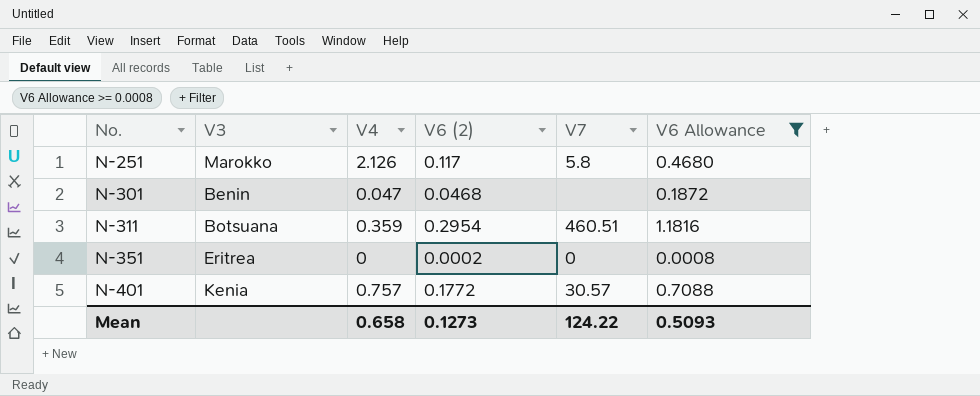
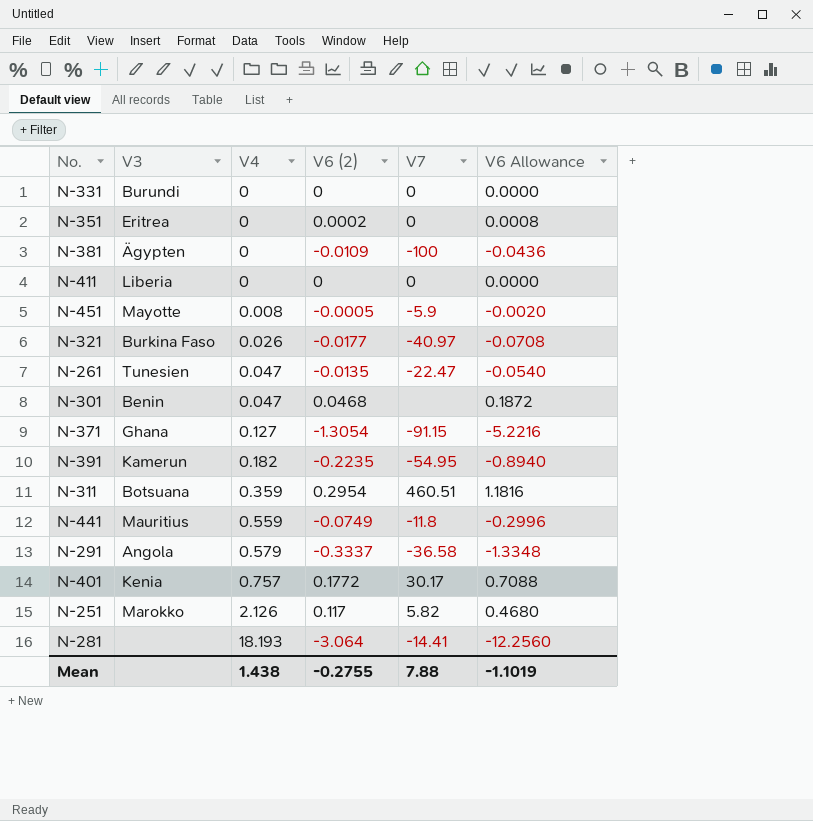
filter: V6 Allowance >= 0.0008 -> none
row order: No. ascending -> V4 ascending
N-401 | V7: 30.57 -> 30.17
N-251 | V7: 5.8 -> 5.82
Mean | V4: 0.658 -> 1.438
Mean | V6 (2): 0.1273 -> -0.2755
Mean | V7: 124.22 -> 7.88
Mean | V6 Allowance: 0.5093 -> -1.1019

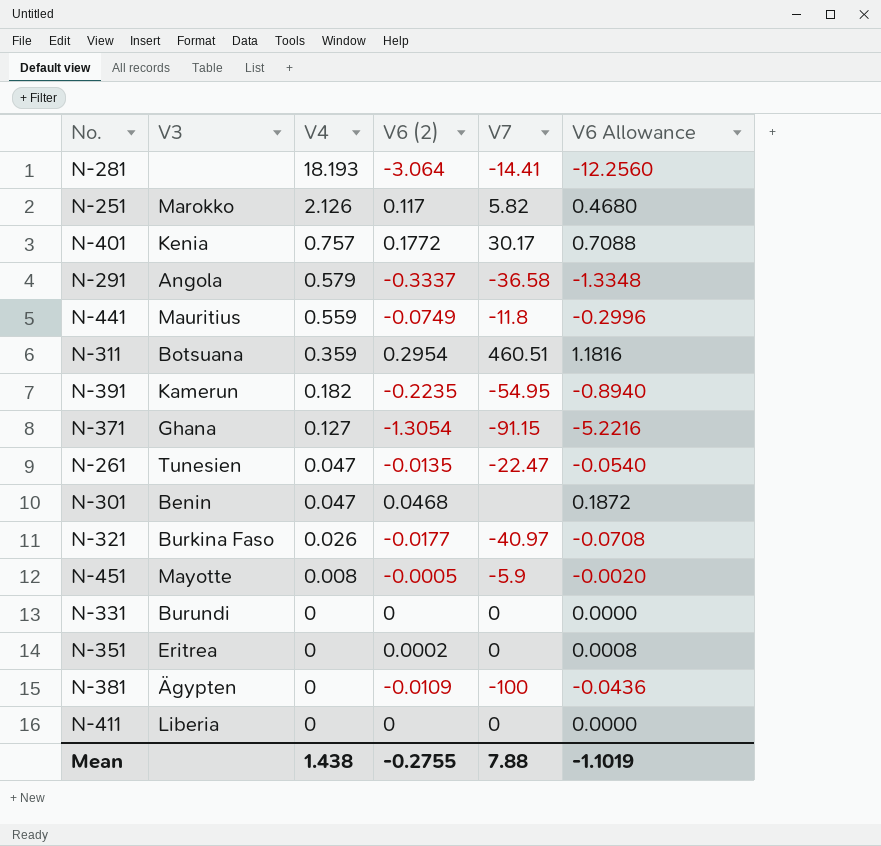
row order: V4 ascending -> V4 descending

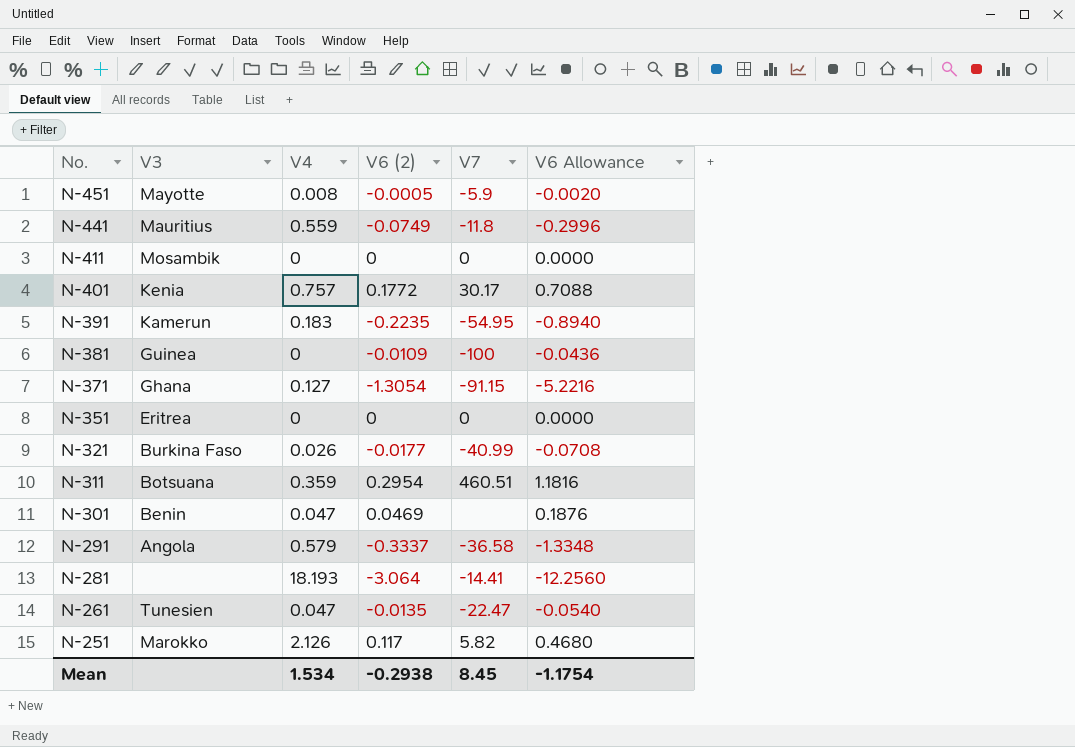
row order: V4 descending -> No. descending
row N-331: Burundi | 0 | 0 | 0 | 0.0000 -> none
N-411 | V3: Liberia -> Mosambik
N-391 | V4: 0.182 -> 0.183
N-381 | V3: Ägypten -> Guinea
N-351 | V6 (2): 0.0002 -> 0
N-351 | V6 Allowance: 0.0008 -> 0.0000
N-321 | V7: -40.97 -> -40.99
N-301 | V6 (2): 0.0468 -> 0.0469
N-301 | V6 Allowance: 0.1872 -> 0.1876
Mean | V4: 1.438 -> 1.534
Mean | V6 (2): -0.2755 -> -0.2938
Mean | V7: 7.88 -> 8.45
Mean | V6 Allowance: -1.1019 -> -1.1754

